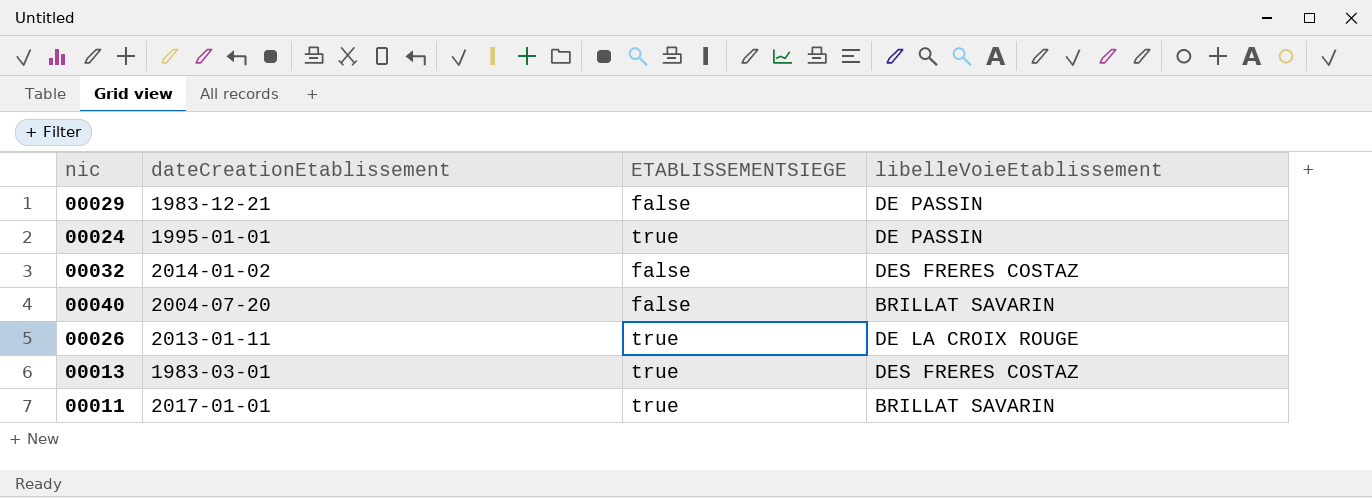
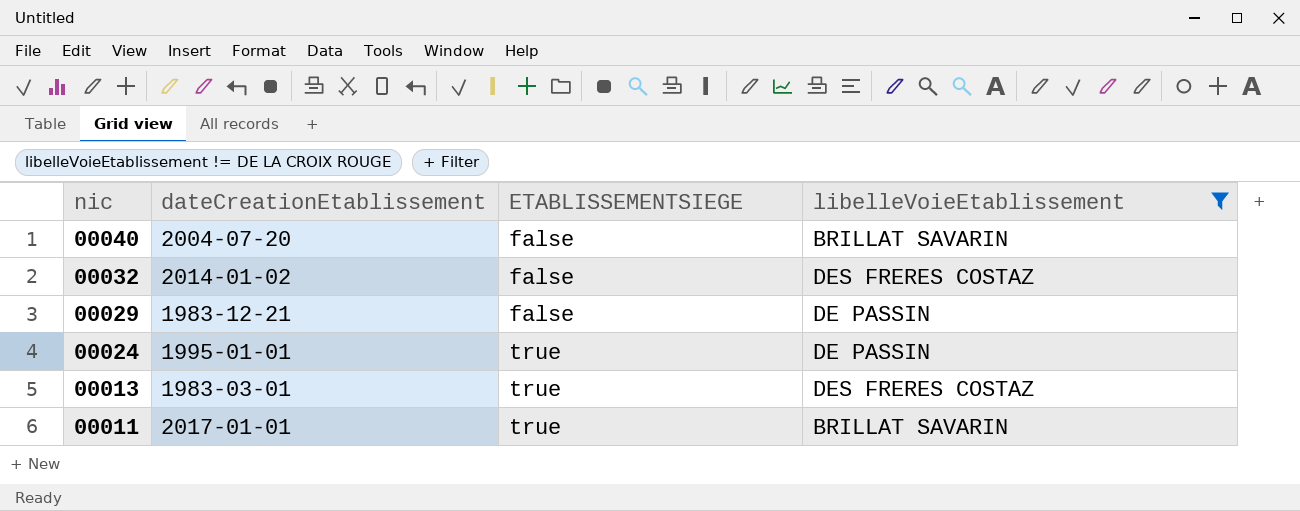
filter: none -> libelleVoieEtablissement != DE LA CROIX ROUGE
row order: none -> nic descending

